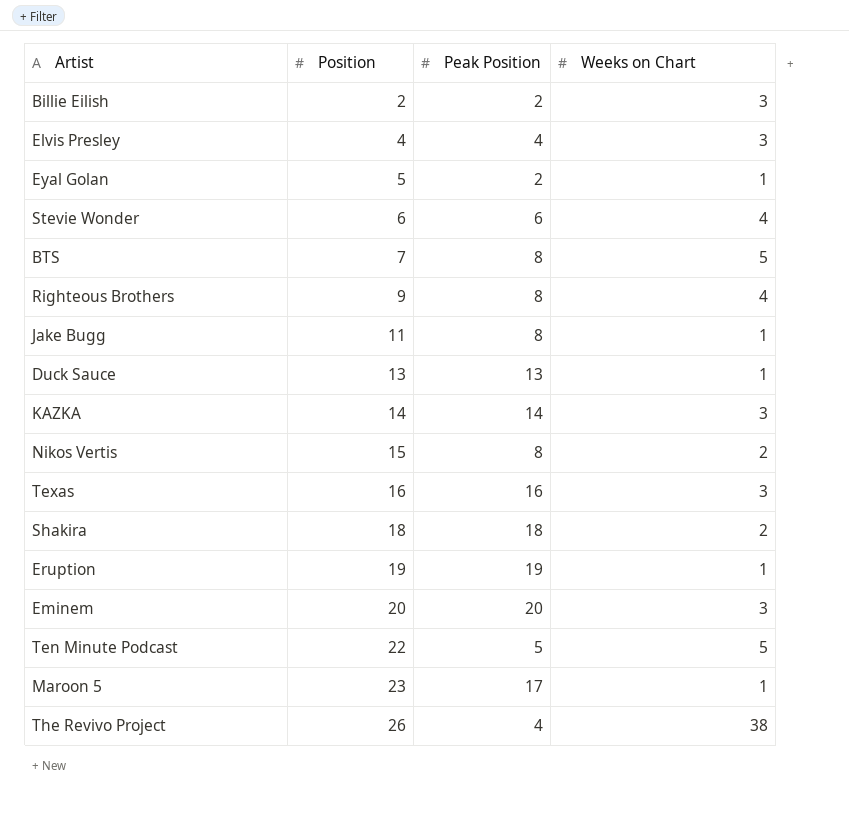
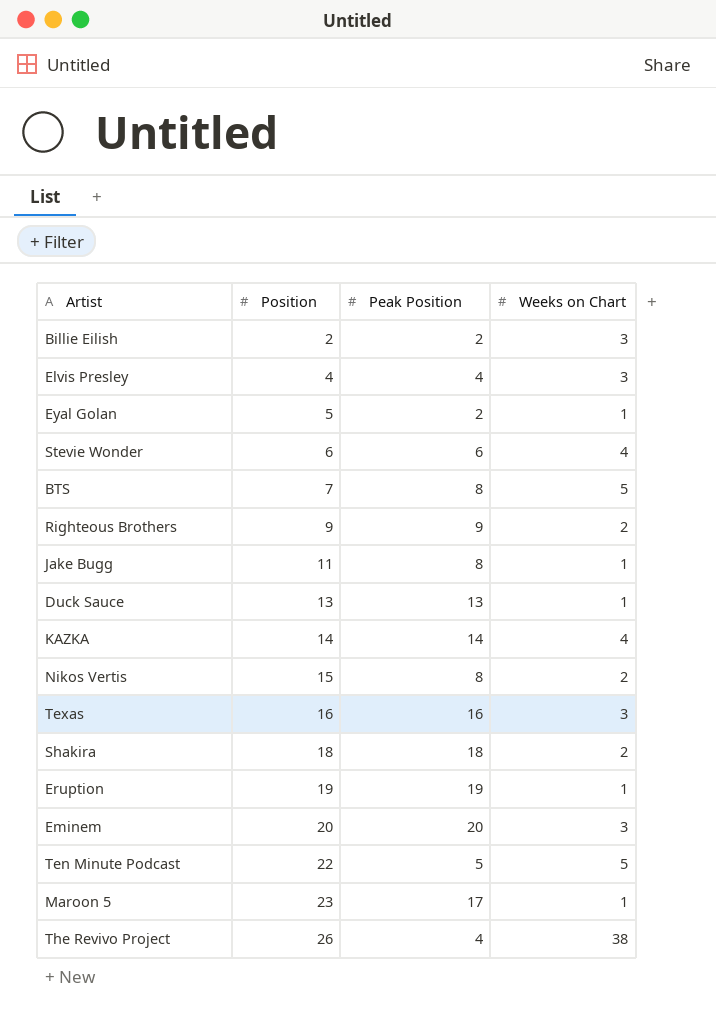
Righteous Brothers | Peak Position: 8 -> 9
Righteous Brothers | Weeks on Chart: 4 -> 2
KAZKA | Weeks on Chart: 3 -> 4

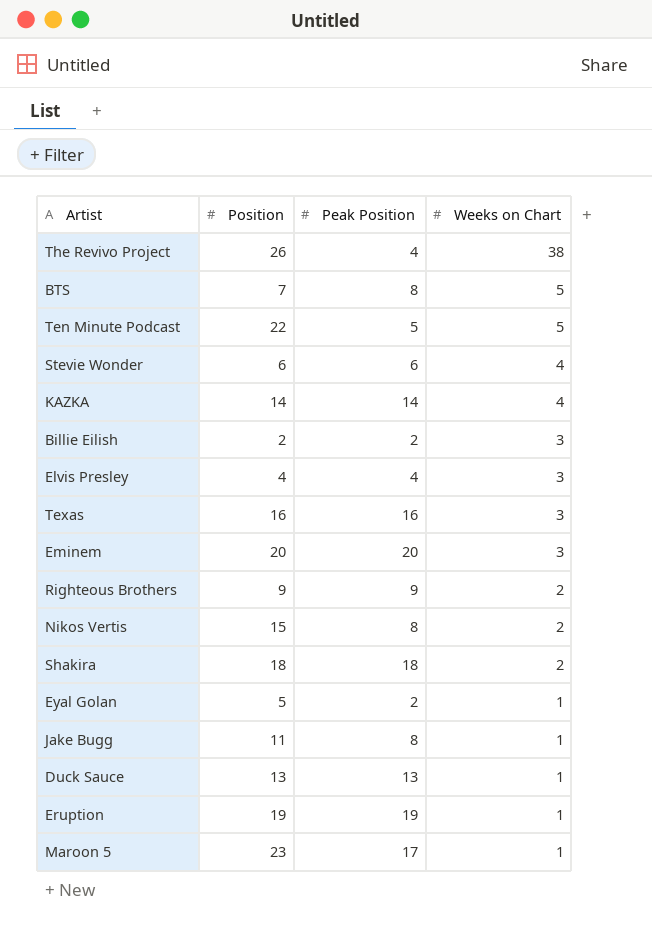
row order: Position ascending -> Weeks on Chart descending

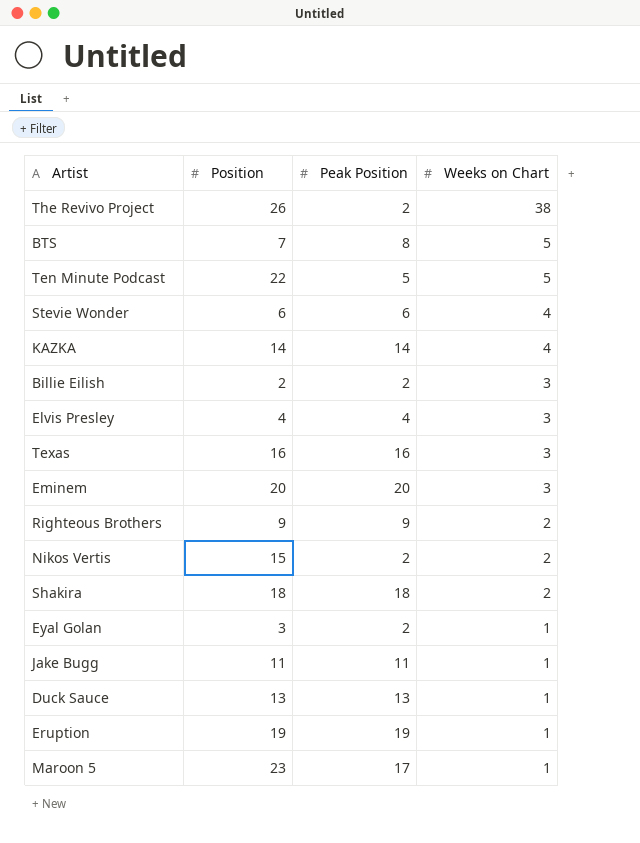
The Revivo Project | Peak Position: 4 -> 2
Nikos Vertis | Peak Position: 8 -> 2
Eyal Golan | Position: 5 -> 3
Jake Bugg | Peak Position: 8 -> 11

